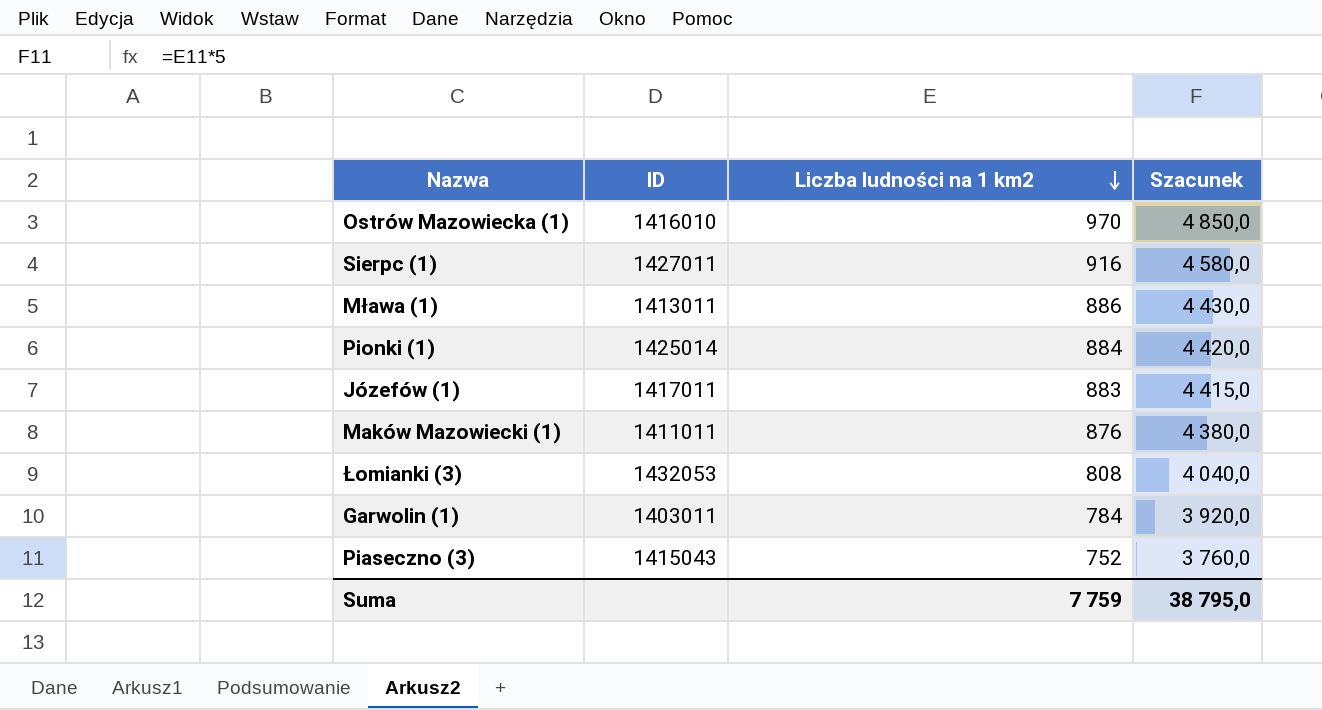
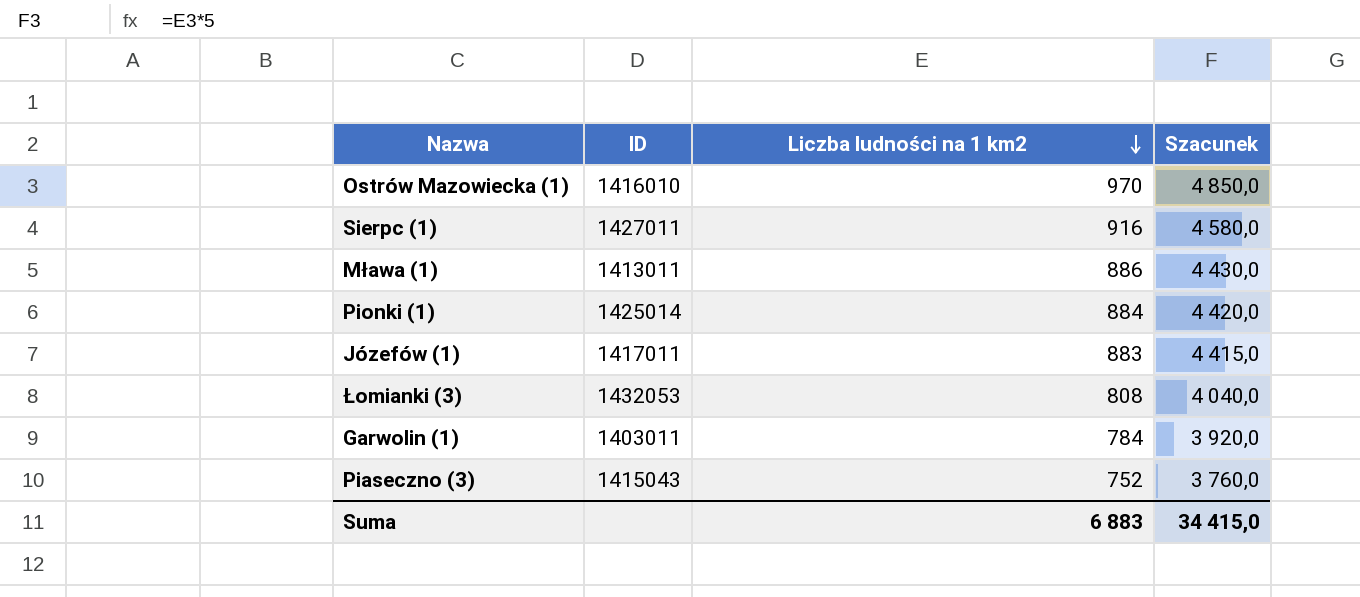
row Maków Mazowiecki (1): 1411011 | 876 | 4 380,0 -> none
Suma | Liczba ludności na 1 km2: 7 759 -> 6 883
Suma | Szacunek: 38 795,0 -> 34 415,0

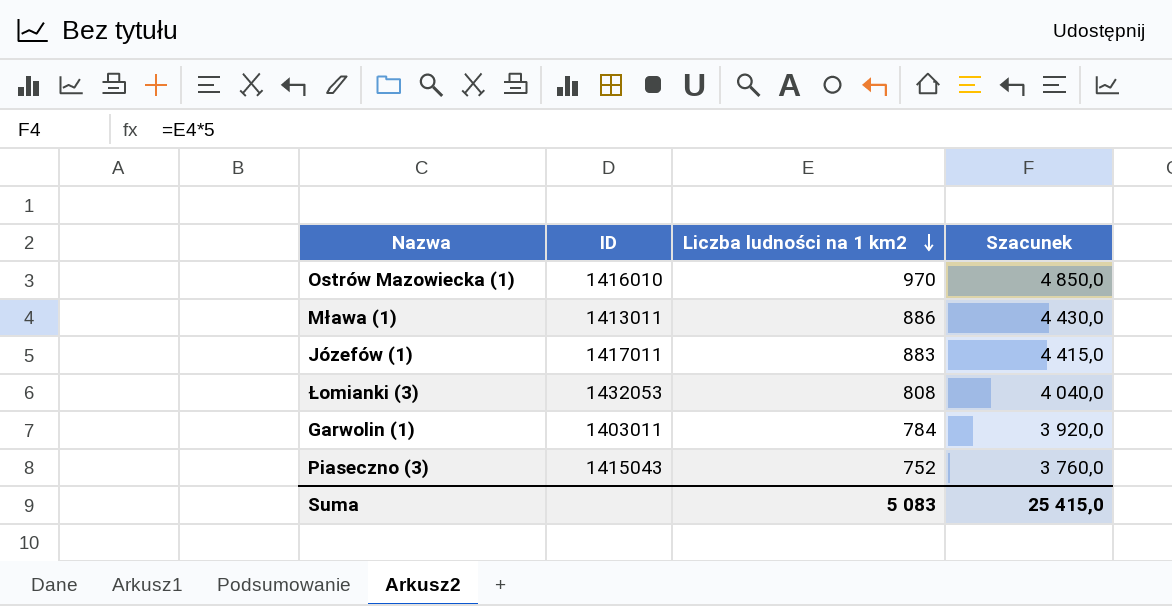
row Sierpc (1): 1427011 | 916 | 4 580,0 -> none
row Pionki (1): 1425014 | 884 | 4 420,0 -> none
Suma | Liczba ludności na 1 km2: 6 883 -> 5 083
Suma | Szacunek: 34 415,0 -> 25 415,0

